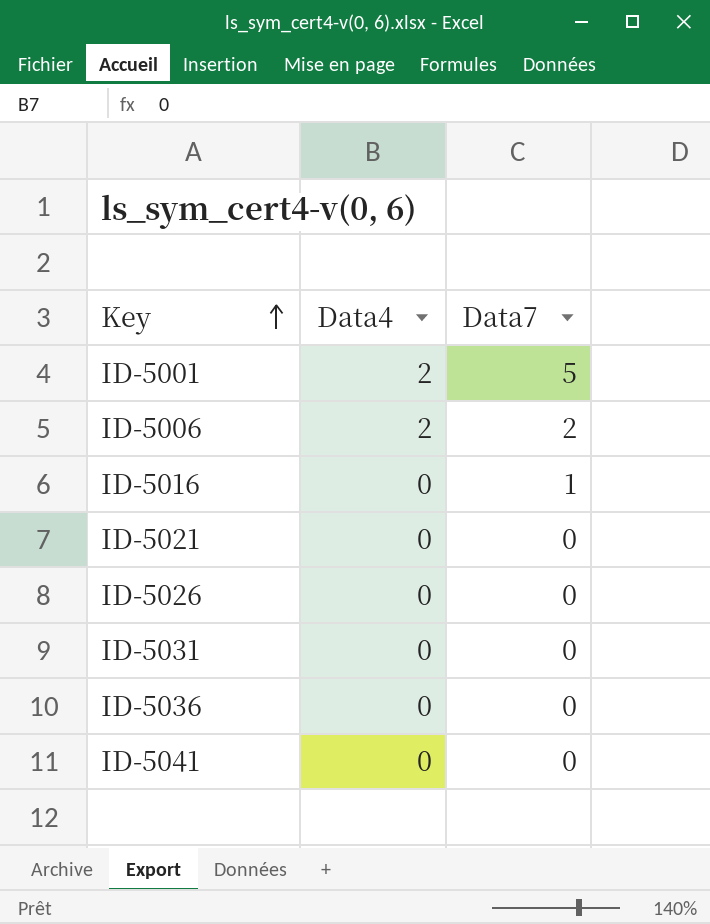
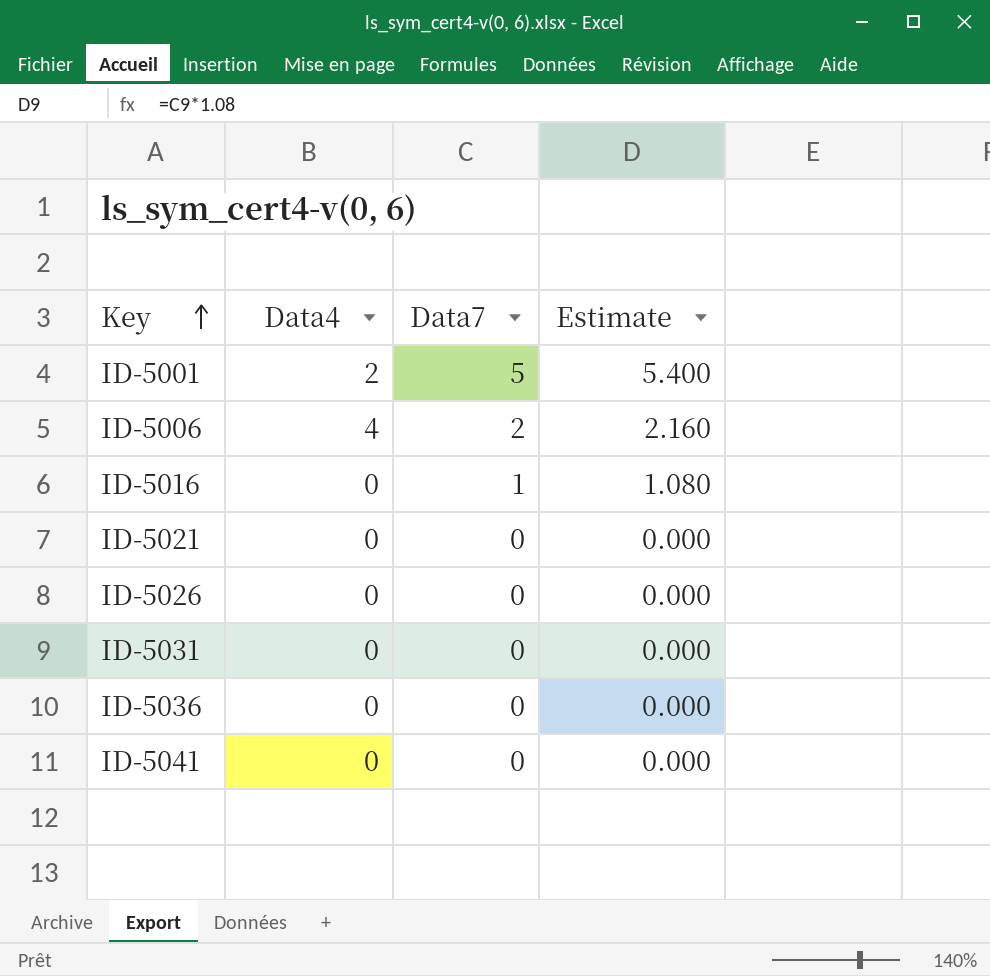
column Estimate | formula: none -> [Data7] * 1.08
ID-5006 | Data4: 2 -> 4

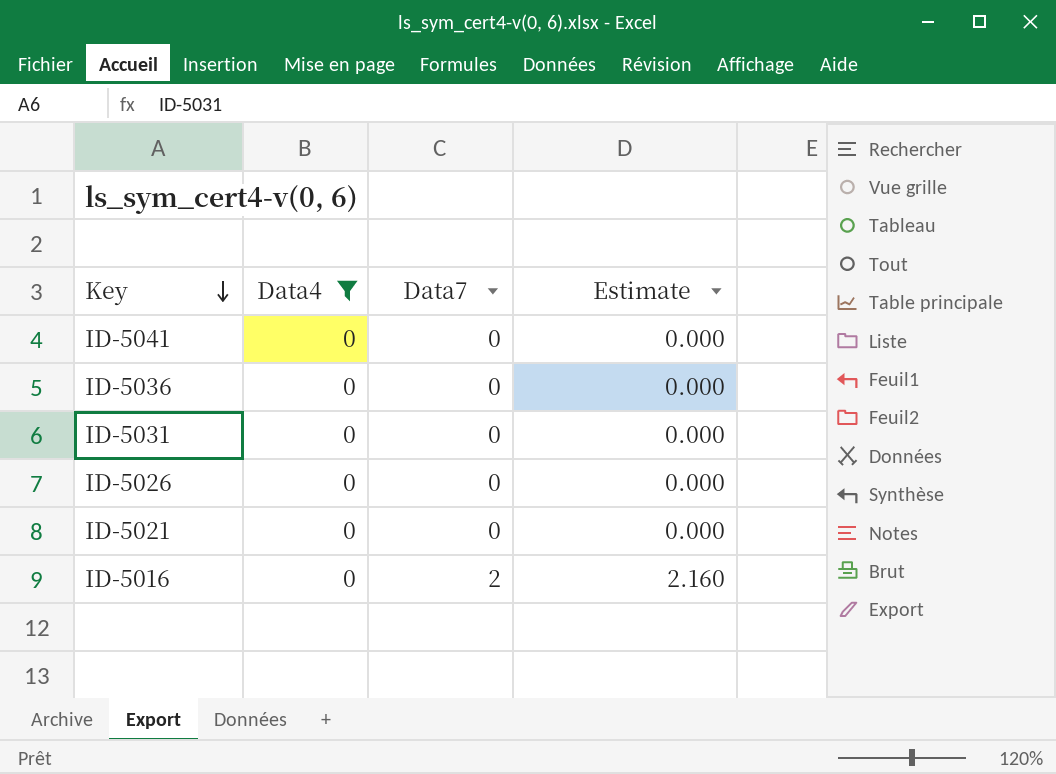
filter: none -> Data4 = 0
row order: Key ascending -> Key descending
ID-5016 | Data7: 1 -> 2
ID-5016 | Estimate: 1.080 -> 2.160

